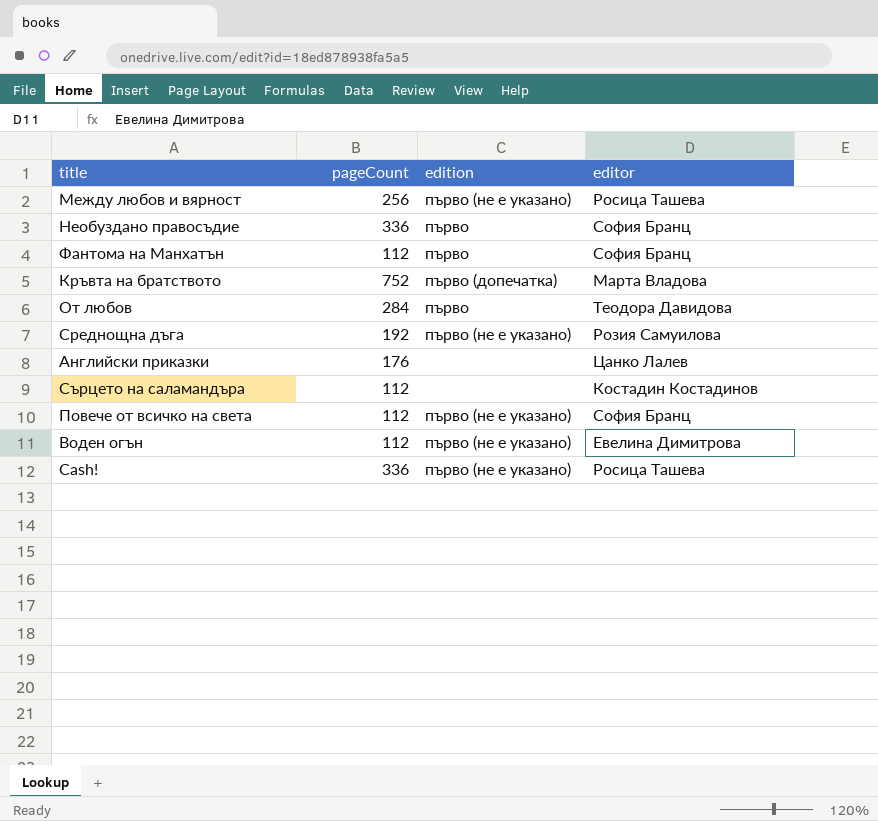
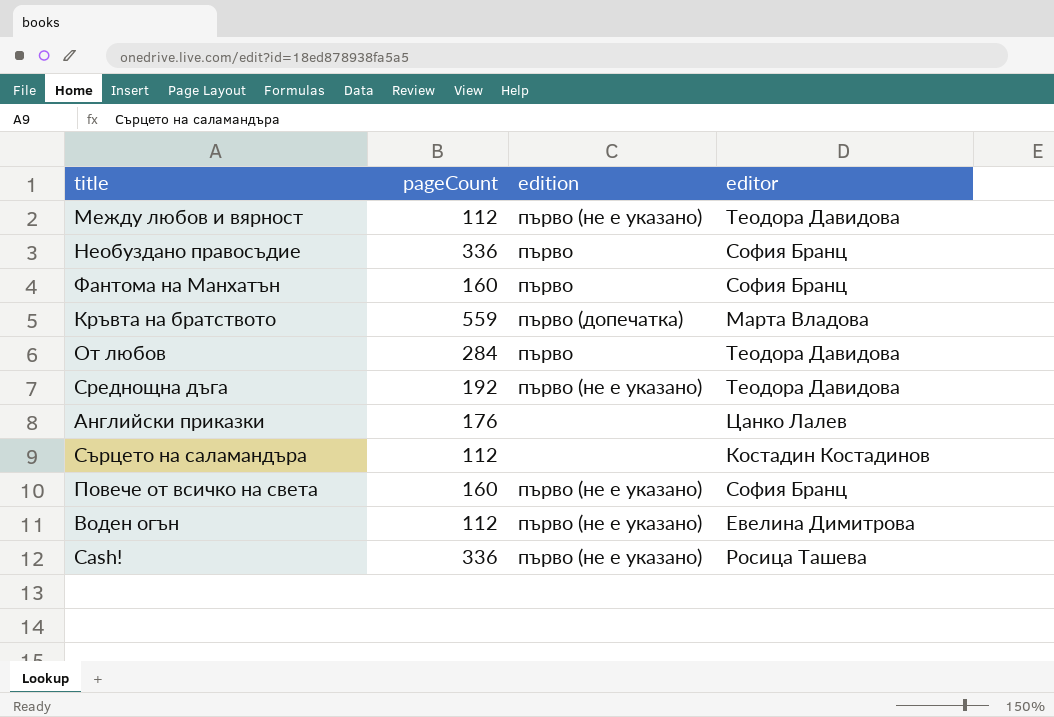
Между любов и вярност | pageCount: 256 -> 112
Между любов и вярност | editor: Росица Ташева -> Теодора Давидова
Фантома на Манхатън | pageCount: 112 -> 160
Кръвта на братството | pageCount: 752 -> 559
Среднощна дъга | editor: Розия Самуилова -> Теодора Давидова
Повече от всичко на света | pageCount: 112 -> 160

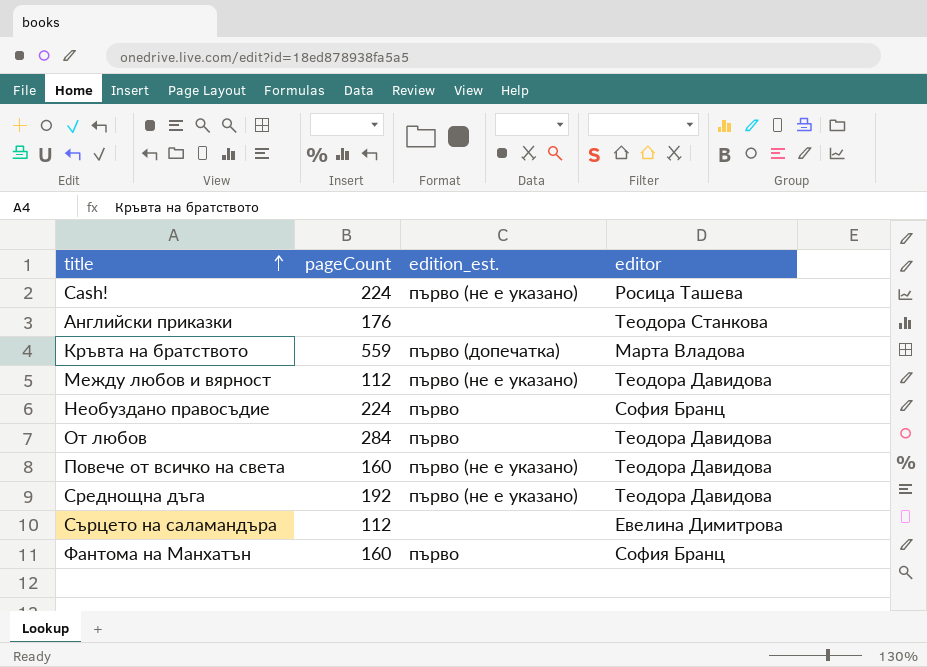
row order: none -> title ascending
column name: edition -> edition_est.
row Воден огън: 112 | първо (не е указано) | Евелина Димитрова -> none
Cash! | pageCount: 336 -> 224
Английски приказки | editor: Цанко Лалев -> Теодора Станкова
Необуздано правосъдие | pageCount: 336 -> 224
Повече от всичко на света | editor: София Бранц -> Теодора Давидова
Сърцето на саламандъра | editor: Костадин Костадинов -> Евелина Димитрова

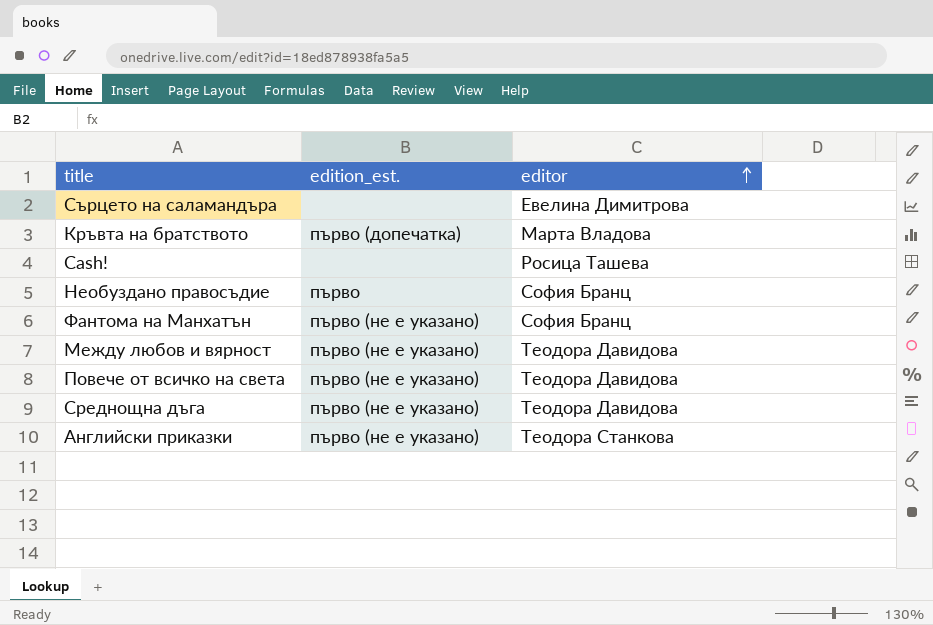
row order: title ascending -> editor ascending
column pageCount | position: 2 -> none
row От любов: 284 | първо | Теодора Давидова -> none
Cash! | edition_est.: първо (не е указано) -> none
Фантома на Манхатън | edition_est.: първо -> първо (не е указано)
Английски приказки | edition_est.: none -> първо (не е указано)

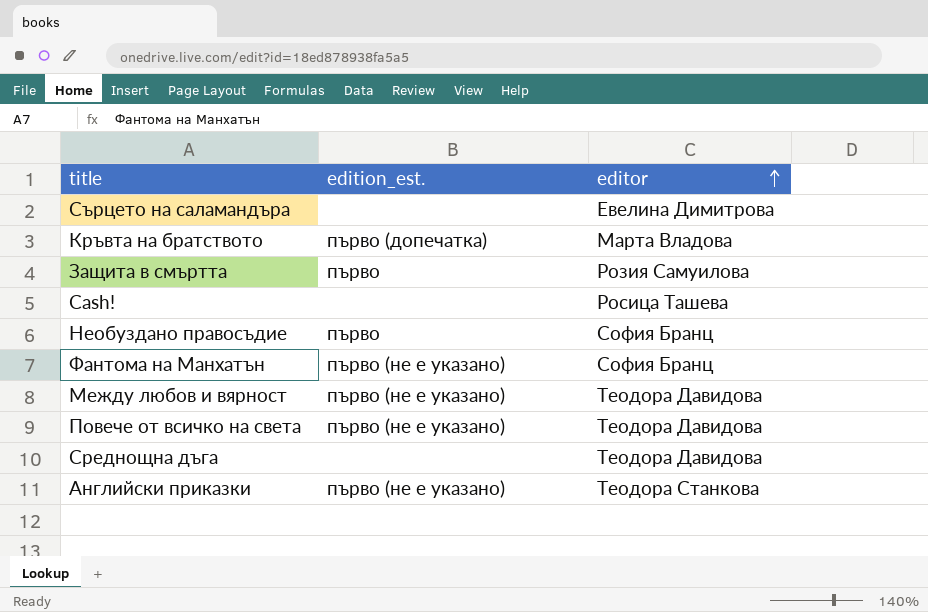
row Защита в смъртта: none -> първо | Розия Самуилова
Среднощна дъга | edition_est.: първо (не е указано) -> none

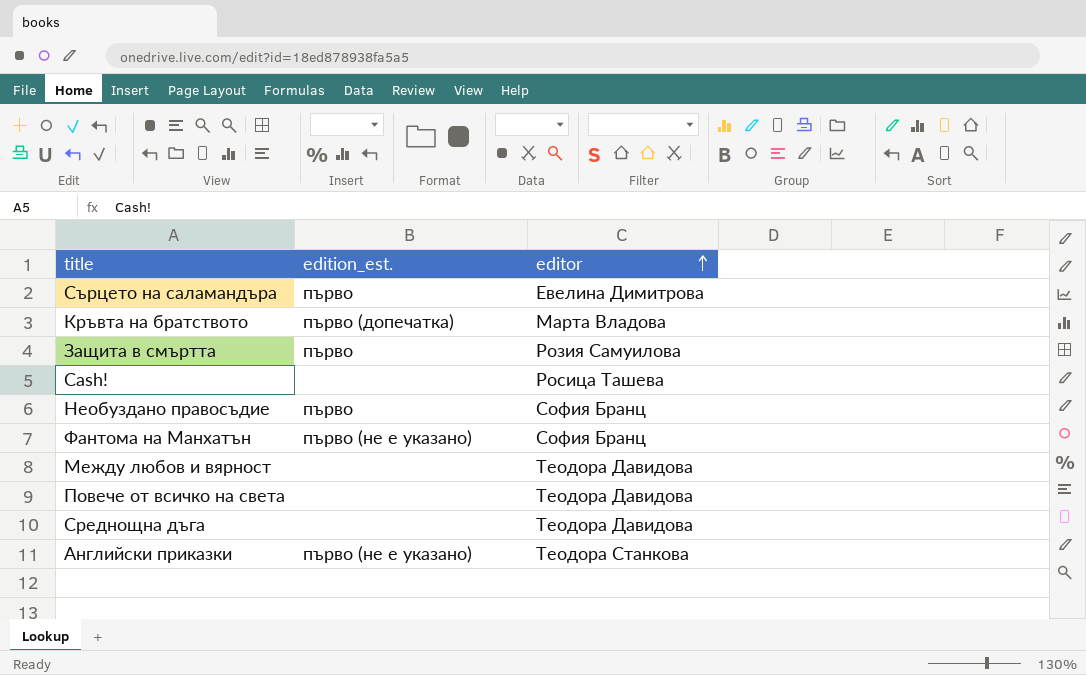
Сърцето на саламандъра | edition_est.: none -> първо
Между любов и вярност | edition_est.: първо (не е указано) -> none
Повече от всичко на света | edition_est.: първо (не е указано) -> none

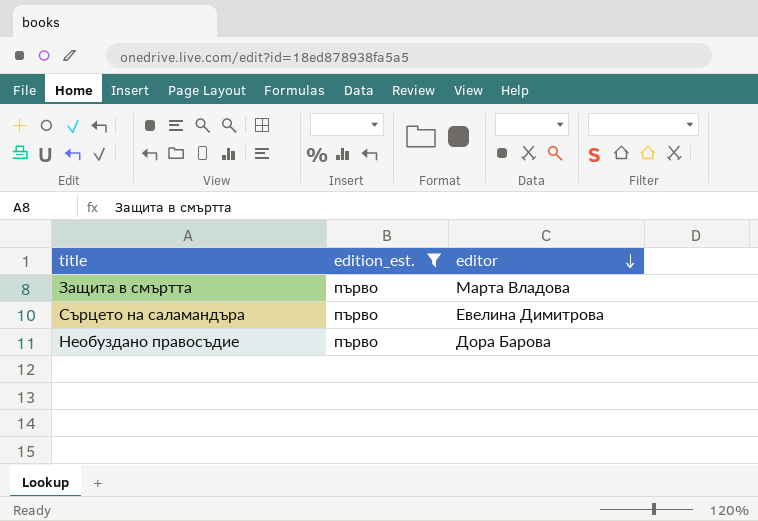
filter: none -> edition_est. = първо
row order: editor ascending -> editor descending
Защита в смъртта | editor: Розия Самуилова -> Марта Владова
Необуздано правосъдие | editor: София Бранц -> Дора Барова

